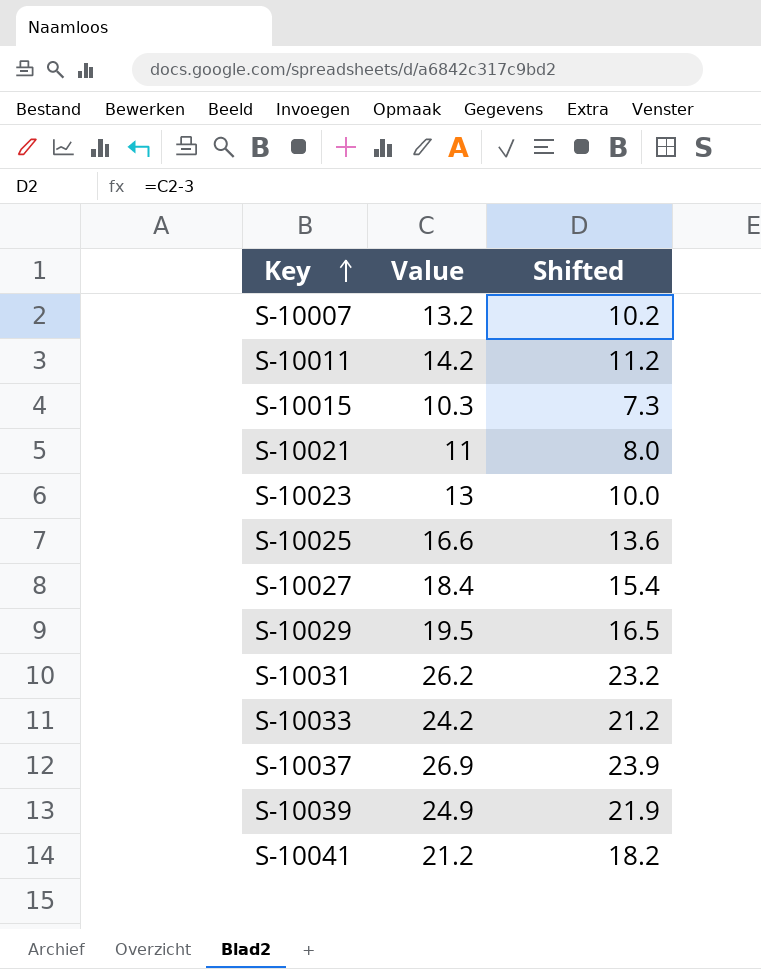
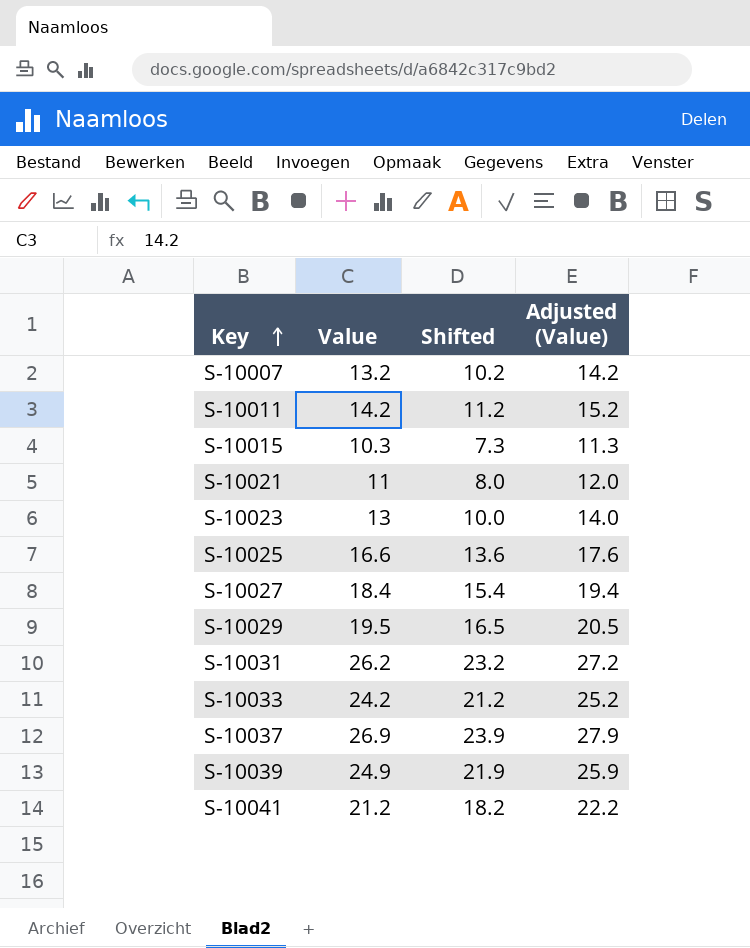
column Adjusted (Value) | formula: none -> [Value] + 1

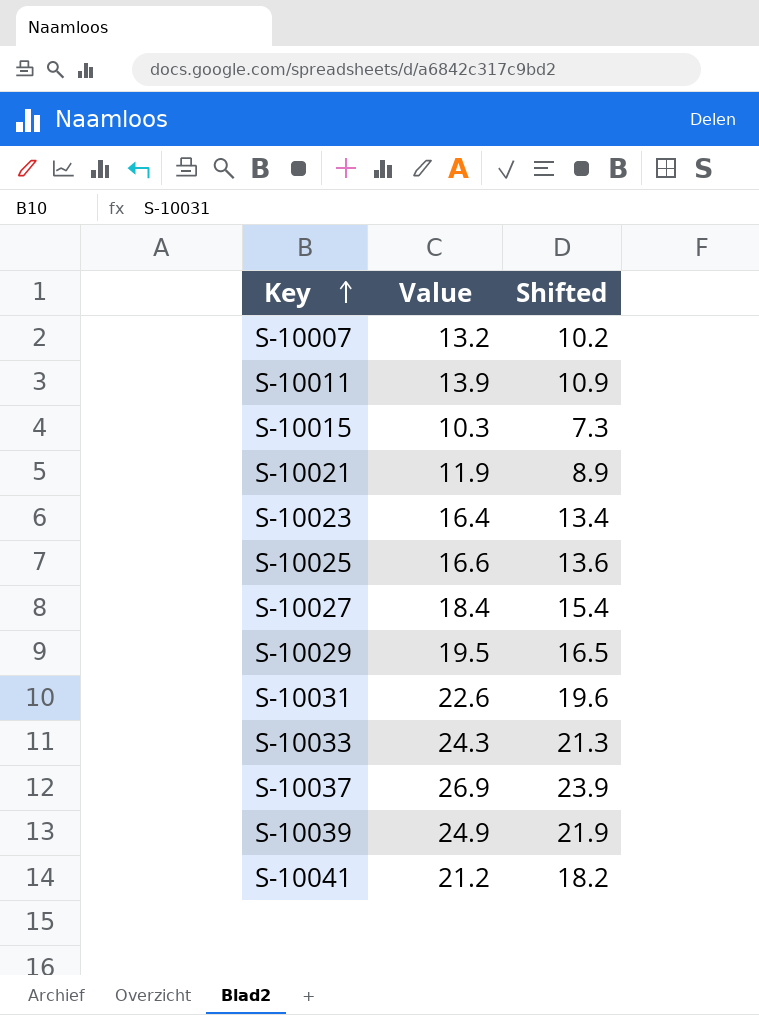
column Adjusted (Value) | formula: [Value] + 1 -> none
S-10011 | Value: 14.2 -> 13.9
S-10011 | Shifted: 11.2 -> 10.9
S-10021 | Value: 11 -> 11.9
S-10021 | Shifted: 8.0 -> 8.9
S-10023 | Value: 13 -> 16.4
S-10023 | Shifted: 10.0 -> 13.4
S-10031 | Value: 26.2 -> 22.6
S-10031 | Shifted: 23.2 -> 19.6
S-10033 | Value: 24.2 -> 24.3
S-10033 | Shifted: 21.2 -> 21.3

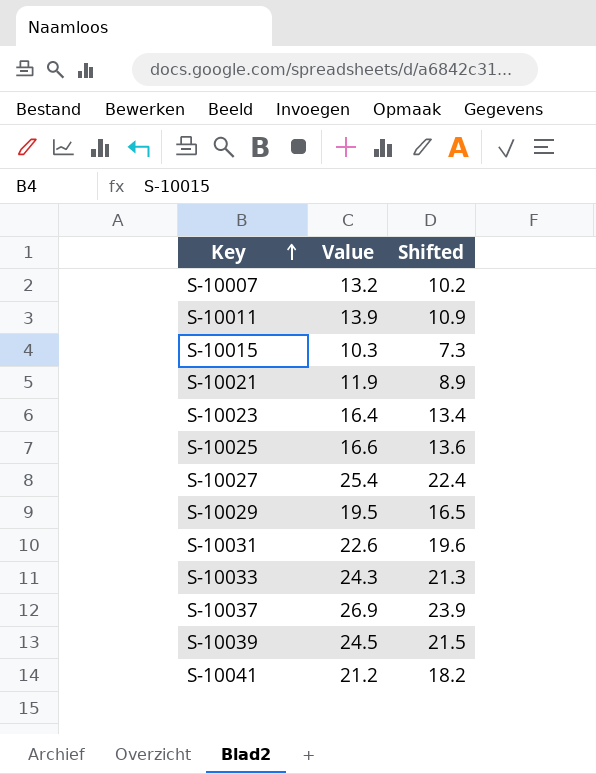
S-10027 | Value: 18.4 -> 25.4
S-10027 | Shifted: 15.4 -> 22.4
S-10039 | Value: 24.9 -> 24.5
S-10039 | Shifted: 21.9 -> 21.5

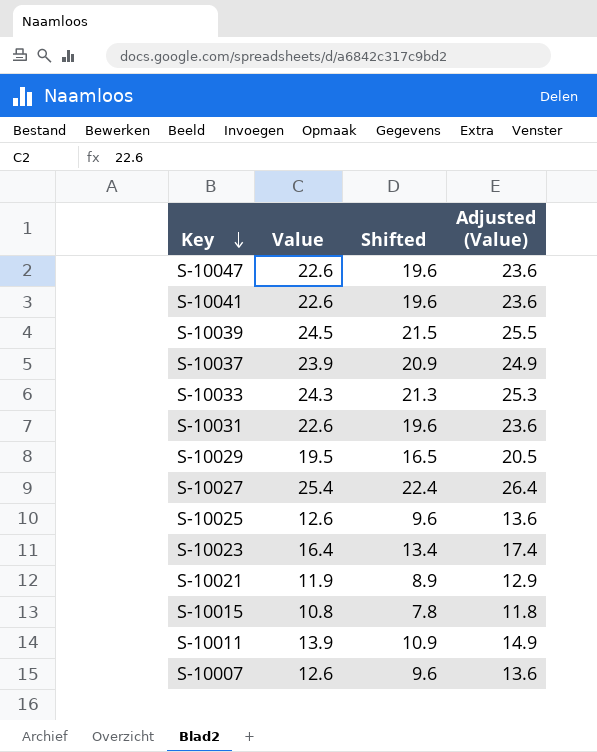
row order: Key ascending -> Key descending
column Adjusted (Value) | formula: none -> [Value] + 1
row S-10047: none -> 22.6 | 19.6 | 23.6
S-10041 | Value: 21.2 -> 22.6
S-10041 | Shifted: 18.2 -> 19.6
S-10037 | Value: 26.9 -> 23.9
S-10037 | Shifted: 23.9 -> 20.9
S-10025 | Value: 16.6 -> 12.6
S-10025 | Shifted: 13.6 -> 9.6
S-10015 | Value: 10.3 -> 10.8
S-10015 | Shifted: 7.3 -> 7.8
S-10007 | Value: 13.2 -> 12.6
S-10007 | Shifted: 10.2 -> 9.6

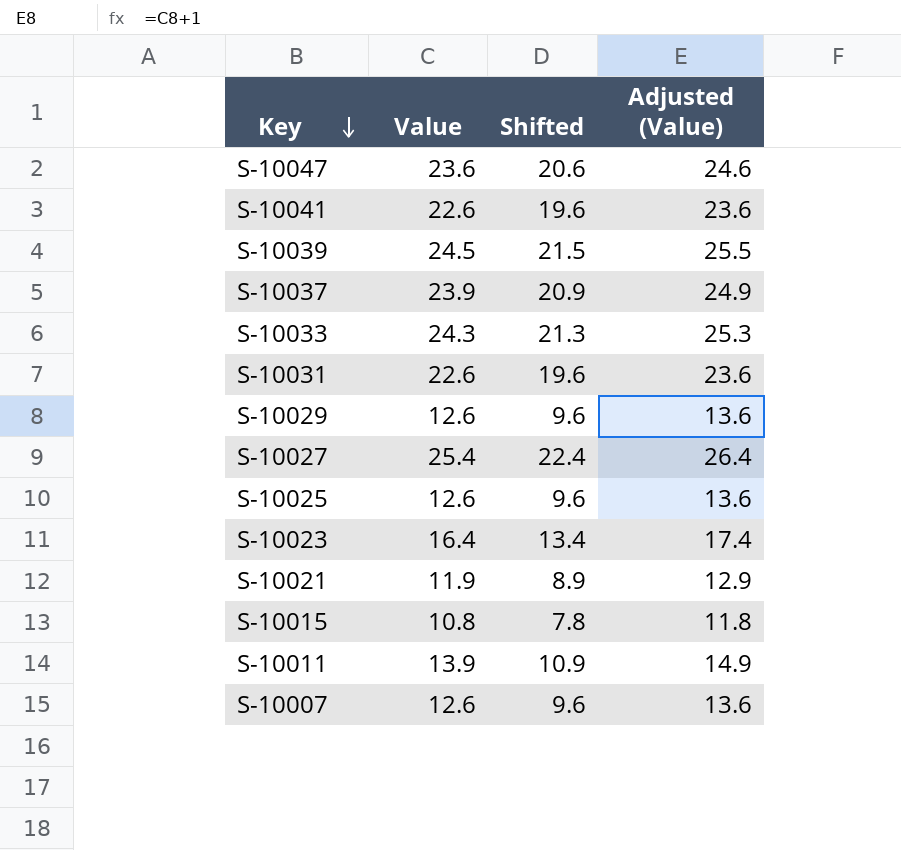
S-10047 | Value: 22.6 -> 23.6
S-10047 | Shifted: 19.6 -> 20.6
S-10047 | Adjusted (Value): 23.6 -> 24.6
S-10029 | Value: 19.5 -> 12.6
S-10029 | Shifted: 16.5 -> 9.6
S-10029 | Adjusted (Value): 20.5 -> 13.6

